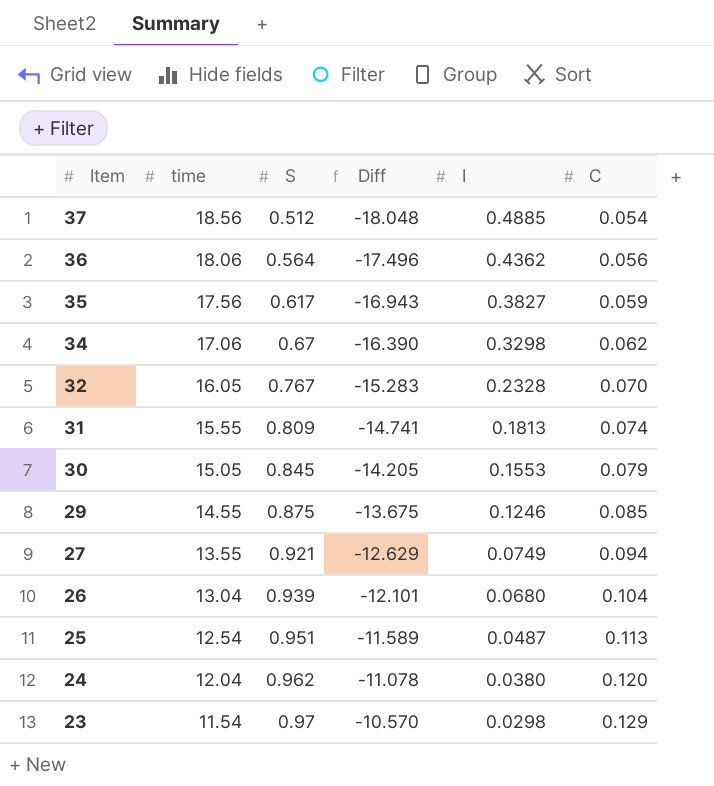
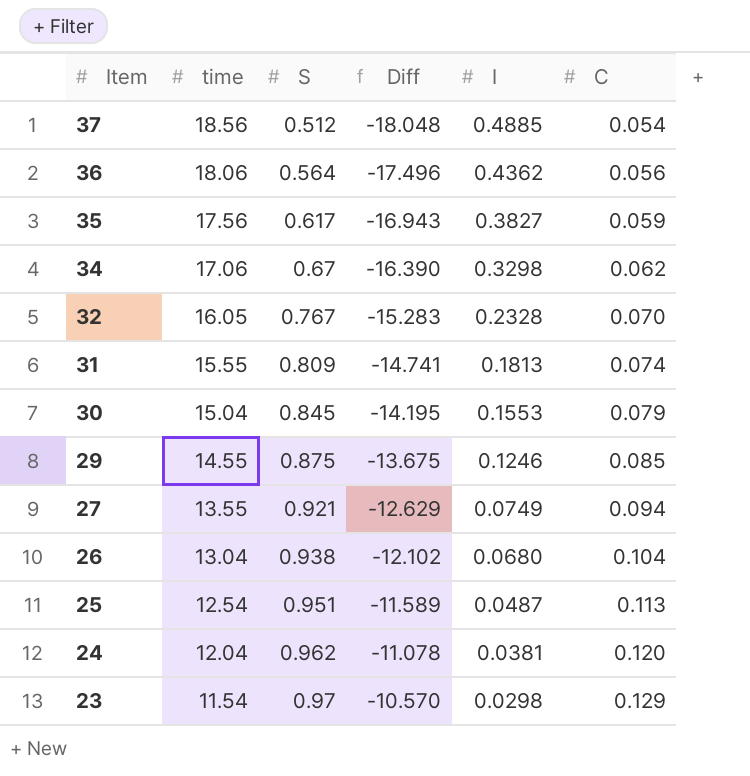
30 | time: 15.05 -> 15.04
30 | Diff: -14.205 -> -14.195
26 | S: 0.939 -> 0.938
26 | Diff: -12.101 -> -12.102
24 | I: 0.0380 -> 0.0381

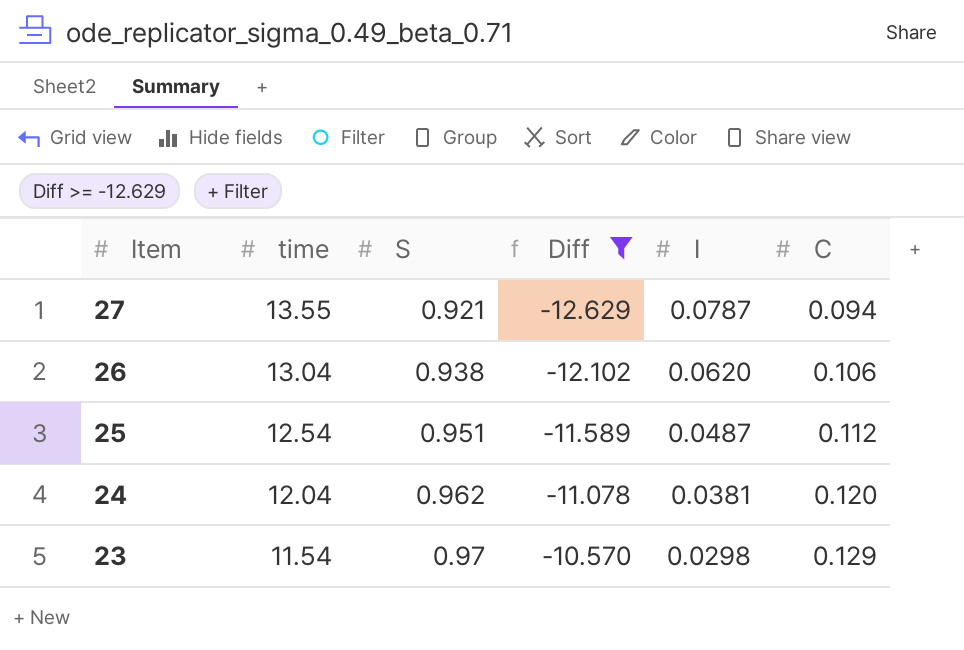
filter: none -> Diff >= -12.629
27 | I: 0.0749 -> 0.0787
26 | I: 0.0680 -> 0.0620
26 | C: 0.104 -> 0.106
25 | C: 0.113 -> 0.112

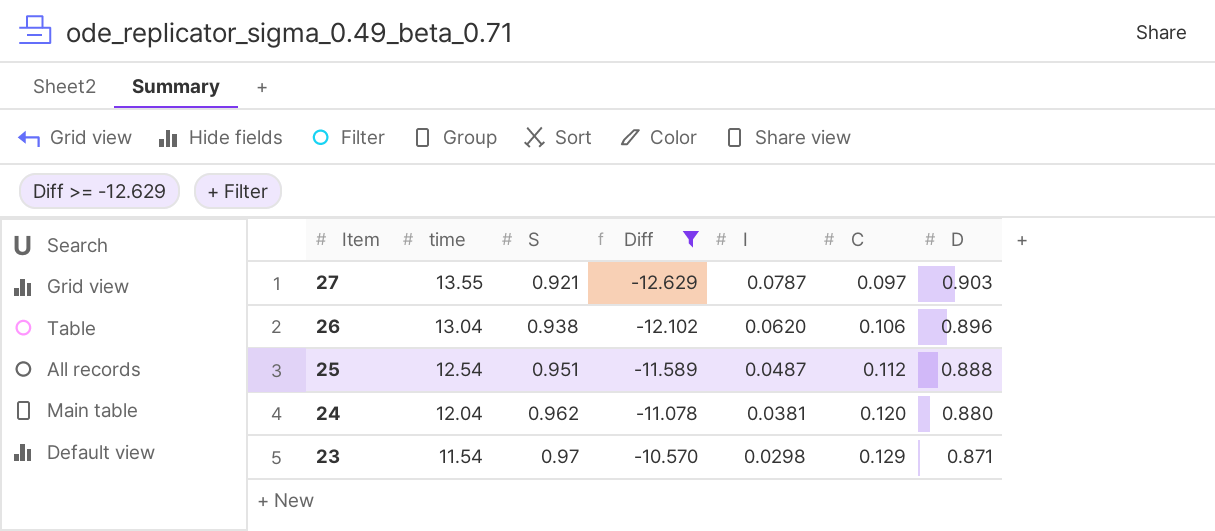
column D | position: none -> 7
27 | C: 0.094 -> 0.097

